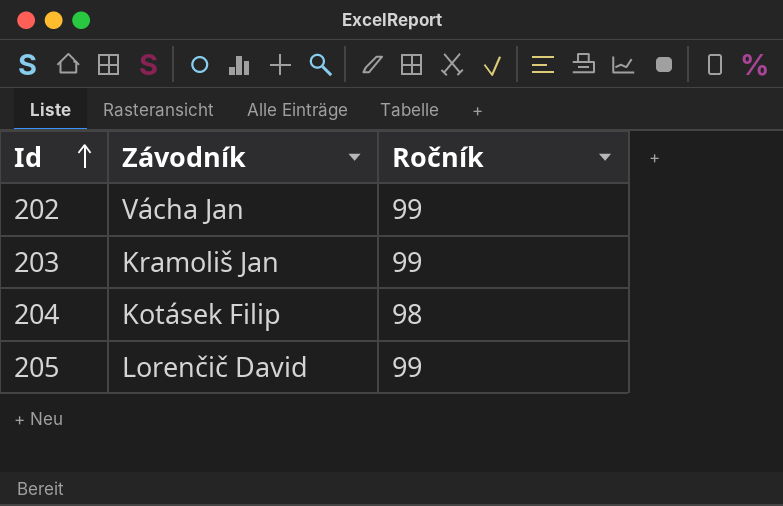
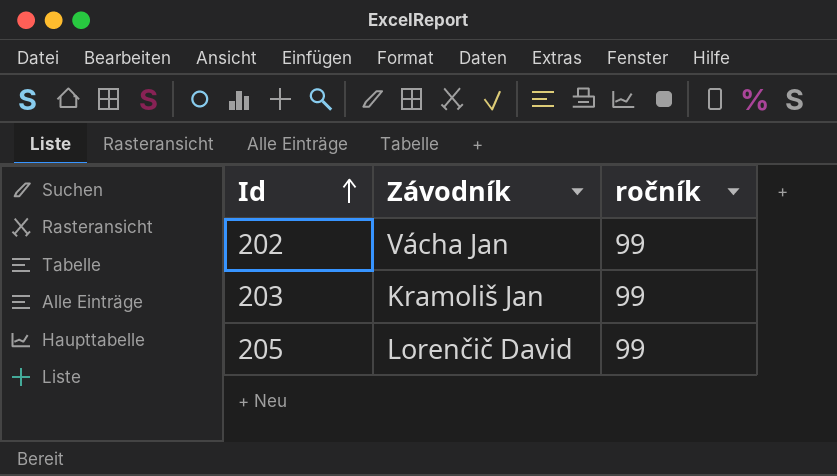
column name: Ročník -> ročník
row 204: Kotásek Filip | 98 -> none

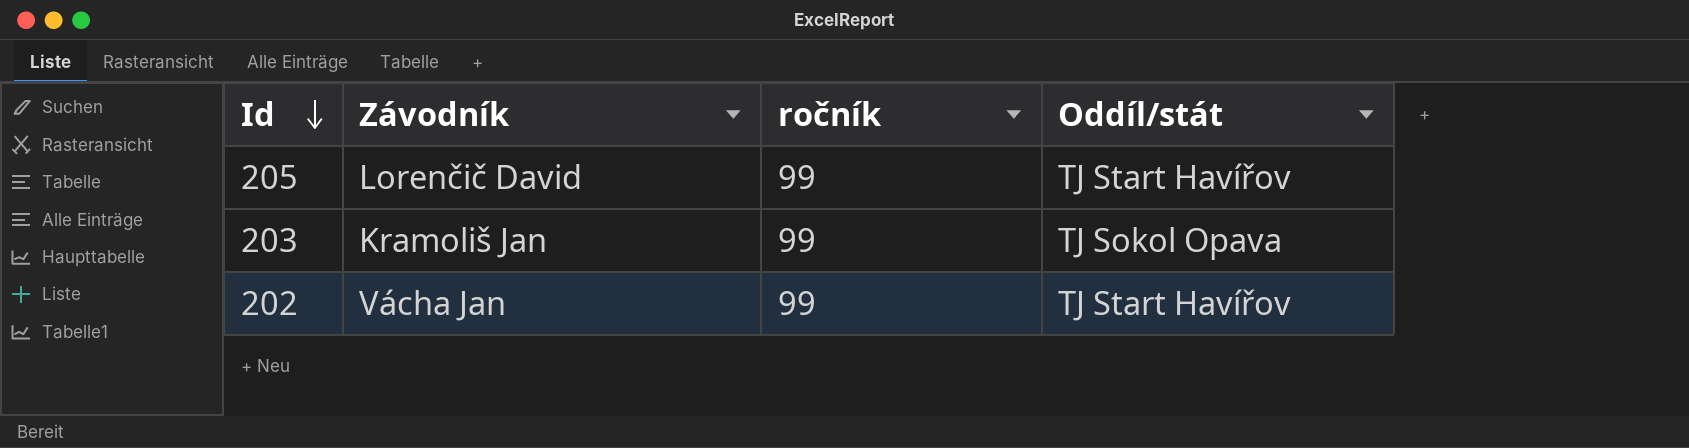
row order: Id ascending -> Id descending
column Oddíl/stát | position: none -> 4

